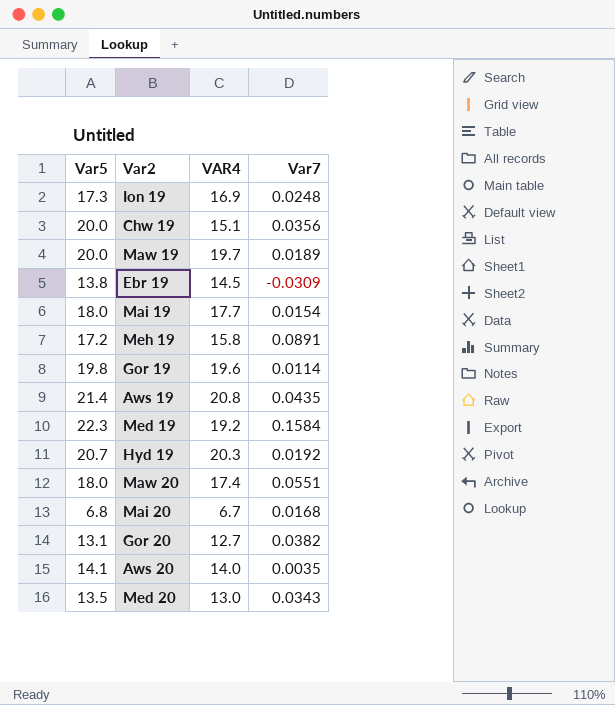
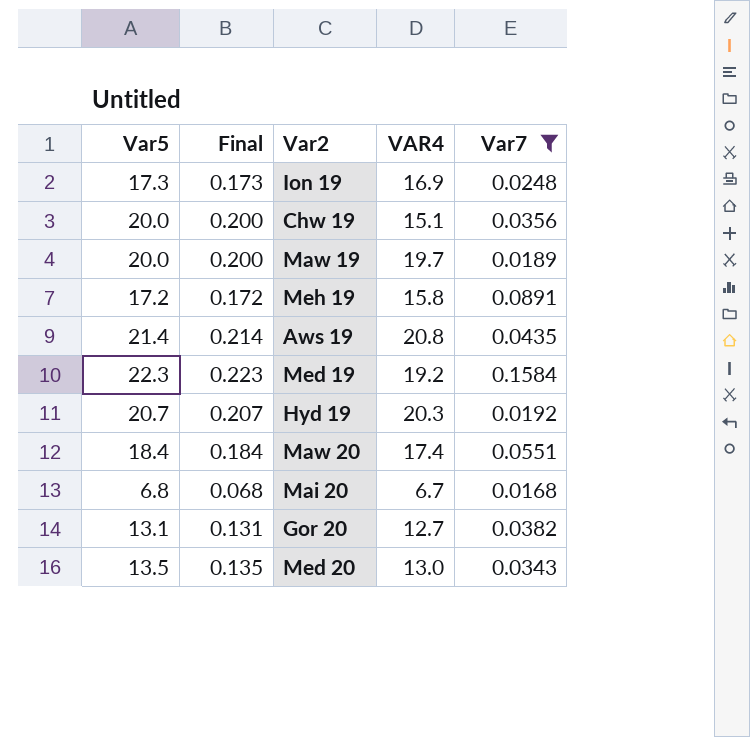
filter: none -> Var7 >= 0.0168
column Final | formula: none -> [Var5] * 0.01
Maw 20 | Var5: 18.0 -> 18.4

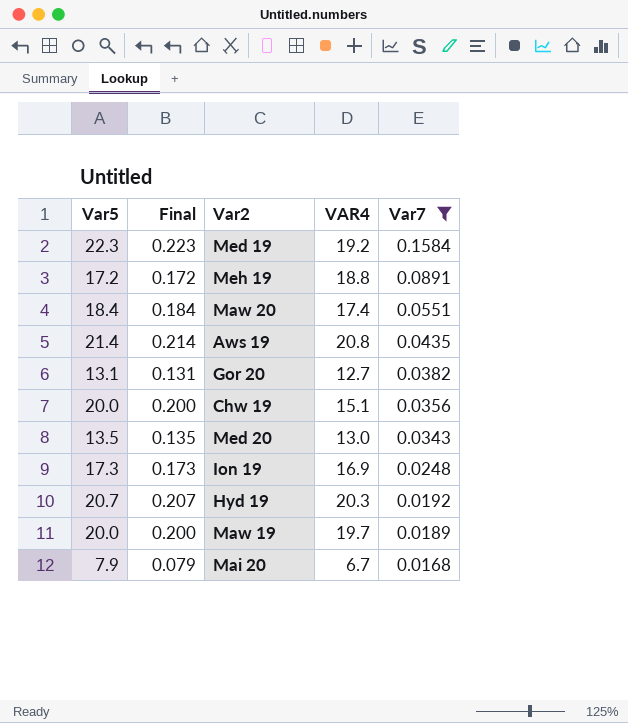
row order: none -> Var7 descending
Meh 19 | VAR4: 15.8 -> 18.8
Mai 20 | Var5: 6.8 -> 7.9
Mai 20 | Final: 0.068 -> 0.079

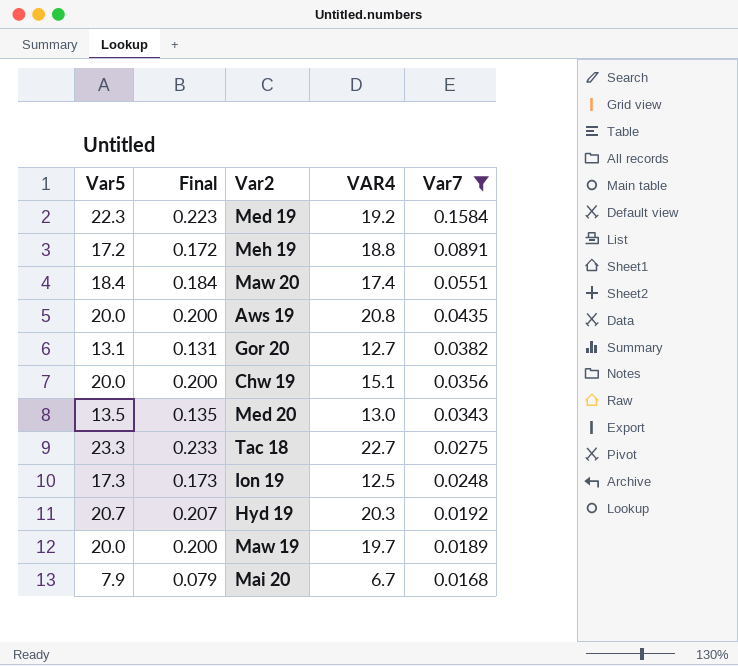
Aws 19 | Var5: 21.4 -> 20.0
Aws 19 | Final: 0.214 -> 0.200
row Tac 18: none -> 23.3 | 0.233 | 22.7 | 0.0275
Ion 19 | VAR4: 16.9 -> 12.5

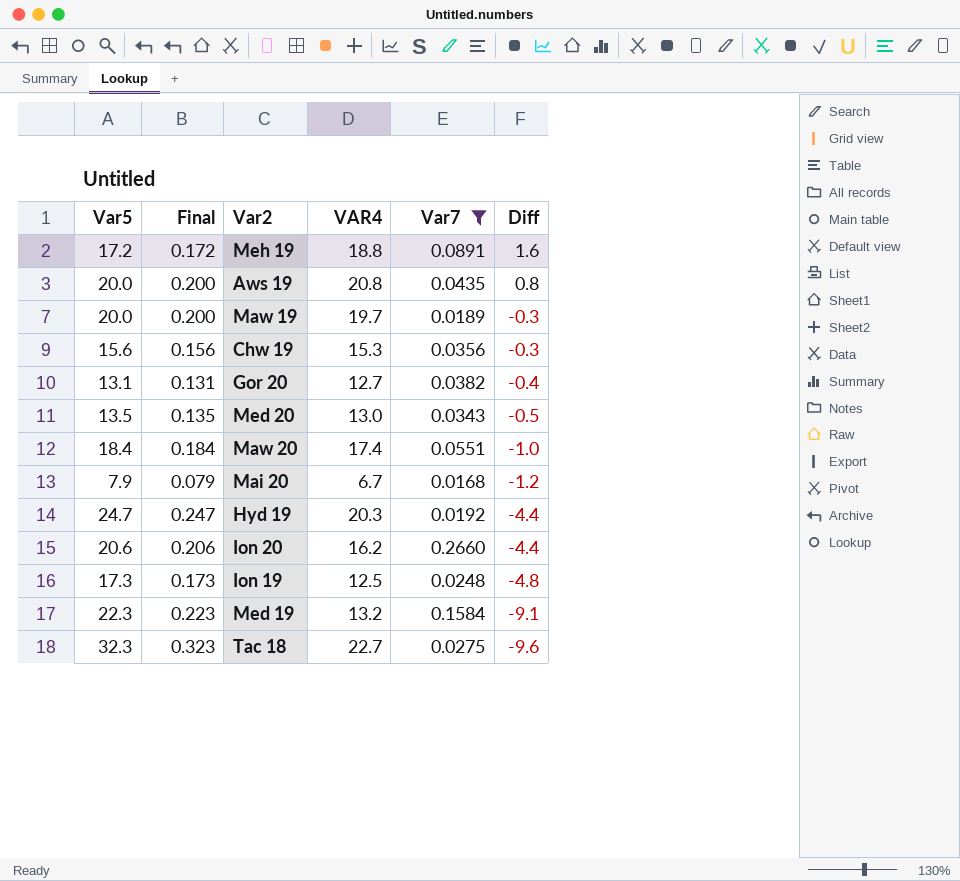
row order: Var7 descending -> Diff descending
column Diff | formula: none -> [VAR4] - [Var5]
Chw 19 | Var5: 20.0 -> 15.6
Chw 19 | Final: 0.200 -> 0.156
Chw 19 | VAR4: 15.1 -> 15.3
Hyd 19 | Var5: 20.7 -> 24.7
Hyd 19 | Final: 0.207 -> 0.247
row Ion 20: none -> 20.6 | 0.206 | 16.2 | 0.2660 | -4.4
Med 19 | VAR4: 19.2 -> 13.2
Tac 18 | Var5: 23.3 -> 32.3
Tac 18 | Final: 0.233 -> 0.323

